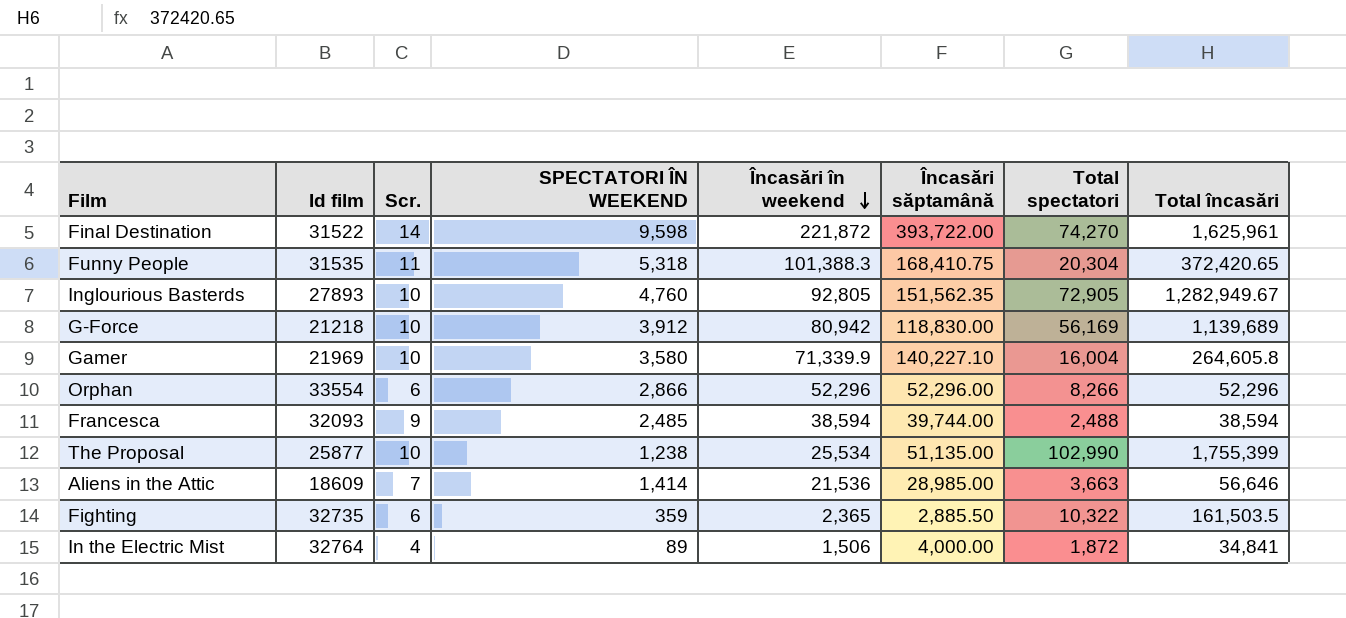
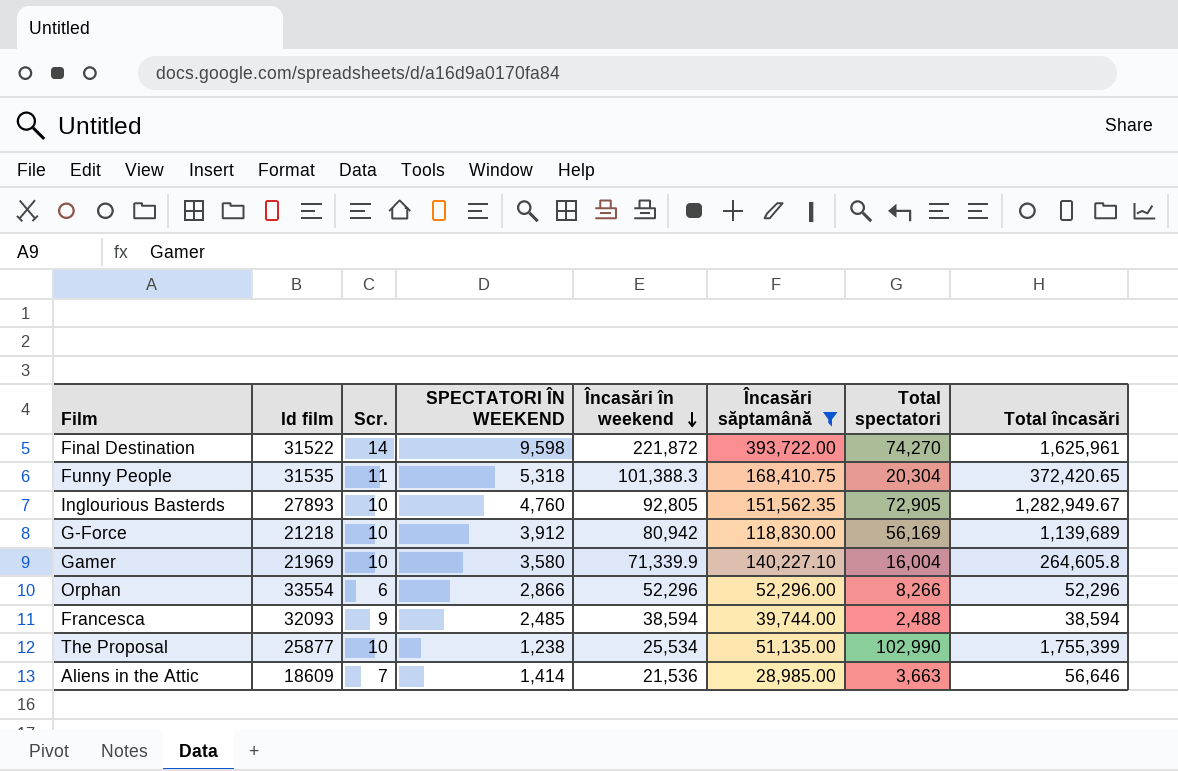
filter: none -> Încasări săptamână >= 28,985.00

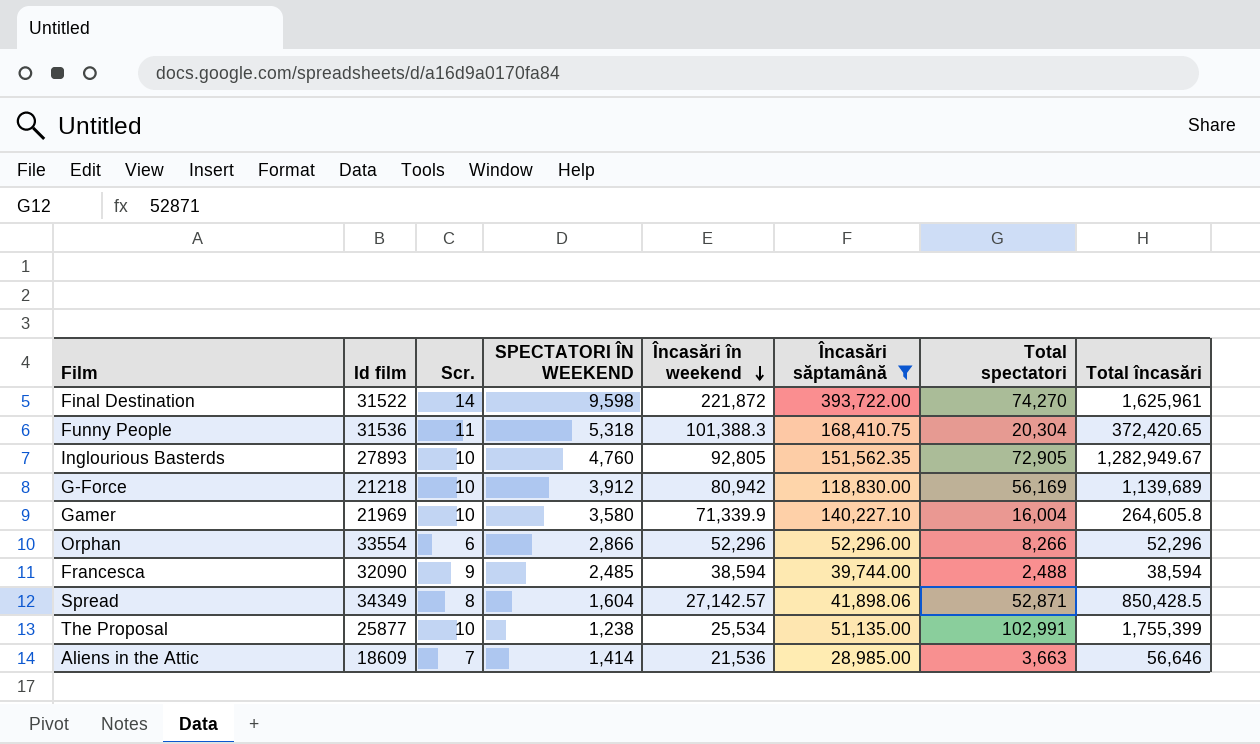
Funny People | Id film: 31535 -> 31536
Francesca | Id film: 32093 -> 32090
row Spread: none -> 34349 | 8 | 1,604 | 27,142.57 | 41,898.06 | 52,871 | 850,428.5
The Proposal | Total spectatori: 102,990 -> 102,991

